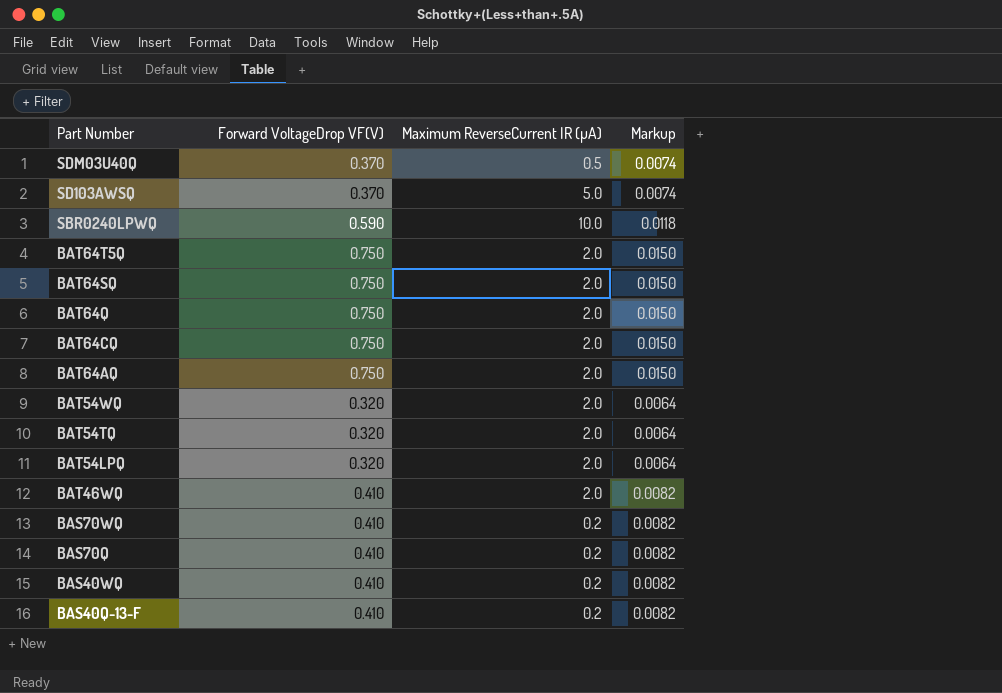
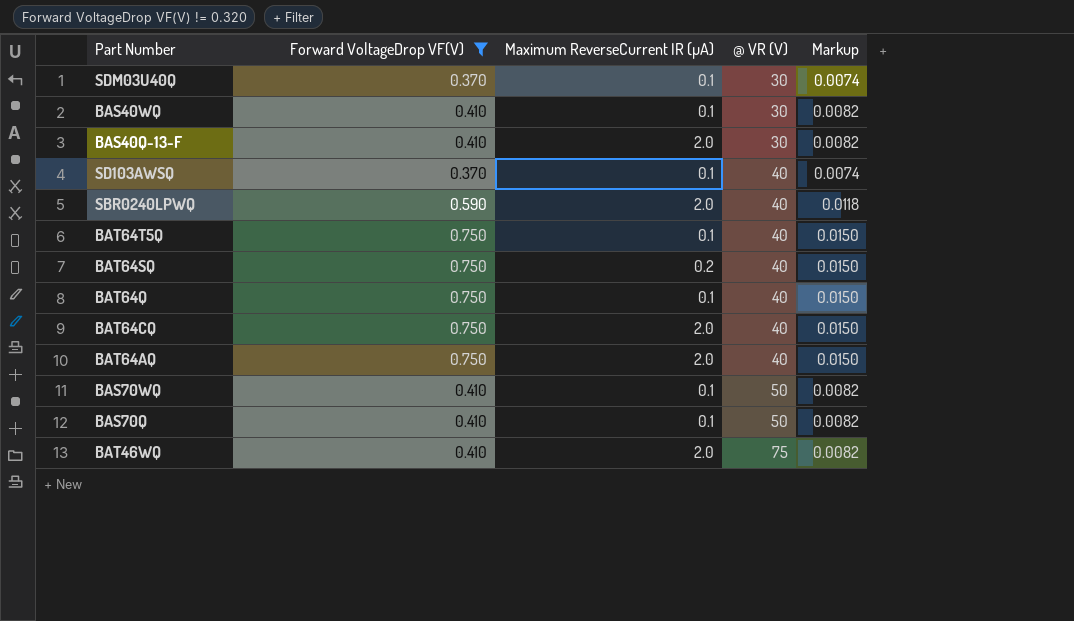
filter: none -> Forward VoltageDrop VF(V) != 0.320
row order: Part Number descending -> @ VR (V) ascending
column @ VR (V) | position: none -> 4
SDM03U40Q | Maximum ReverseCurrent IR (µA): 0.5 -> 0.1
BAS40WQ | Maximum ReverseCurrent IR (µA): 0.2 -> 0.1
BAS40Q-13-F | Maximum ReverseCurrent IR (µA): 0.2 -> 2.0
SD103AWSQ | Maximum ReverseCurrent IR (µA): 5.0 -> 0.1
SBR0240LPWQ | Maximum ReverseCurrent IR (µA): 10.0 -> 2.0
BAT64T5Q | Maximum ReverseCurrent IR (µA): 2.0 -> 0.1
BAT64SQ | Maximum ReverseCurrent IR (µA): 2.0 -> 0.2
BAT64Q | Maximum ReverseCurrent IR (µA): 2.0 -> 0.1
BAS70WQ | Maximum ReverseCurrent IR (µA): 0.2 -> 0.1
BAS70Q | Maximum ReverseCurrent IR (µA): 0.2 -> 0.1

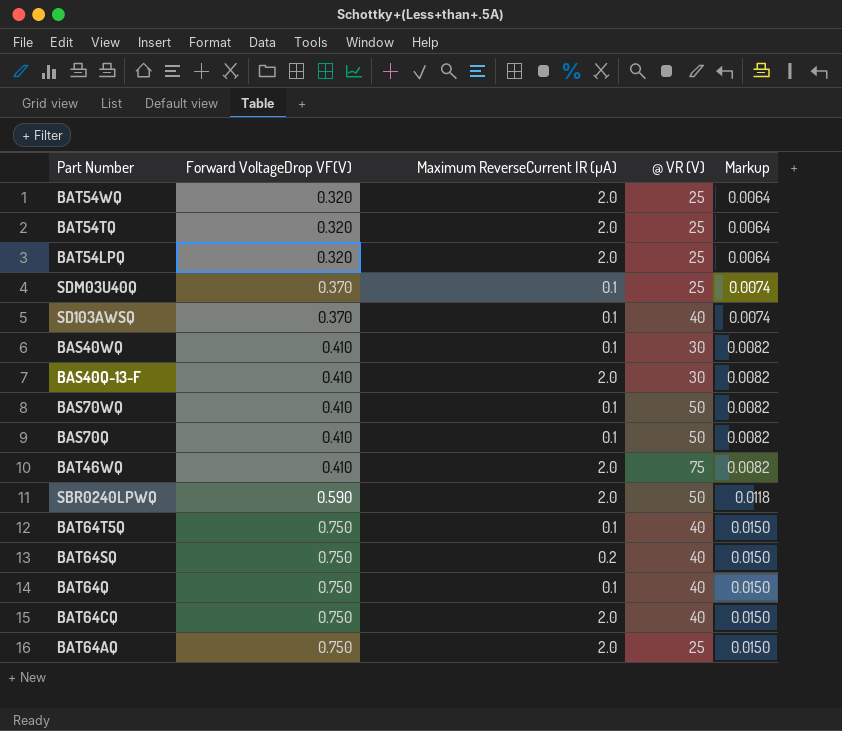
filter: Forward VoltageDrop VF(V) != 0.320 -> none
row order: @ VR (V) ascending -> Forward VoltageDrop VF(V) ascending
SDM03U40Q | @ VR (V): 30 -> 25
SBR0240LPWQ | @ VR (V): 40 -> 50
BAT64AQ | @ VR (V): 40 -> 25

